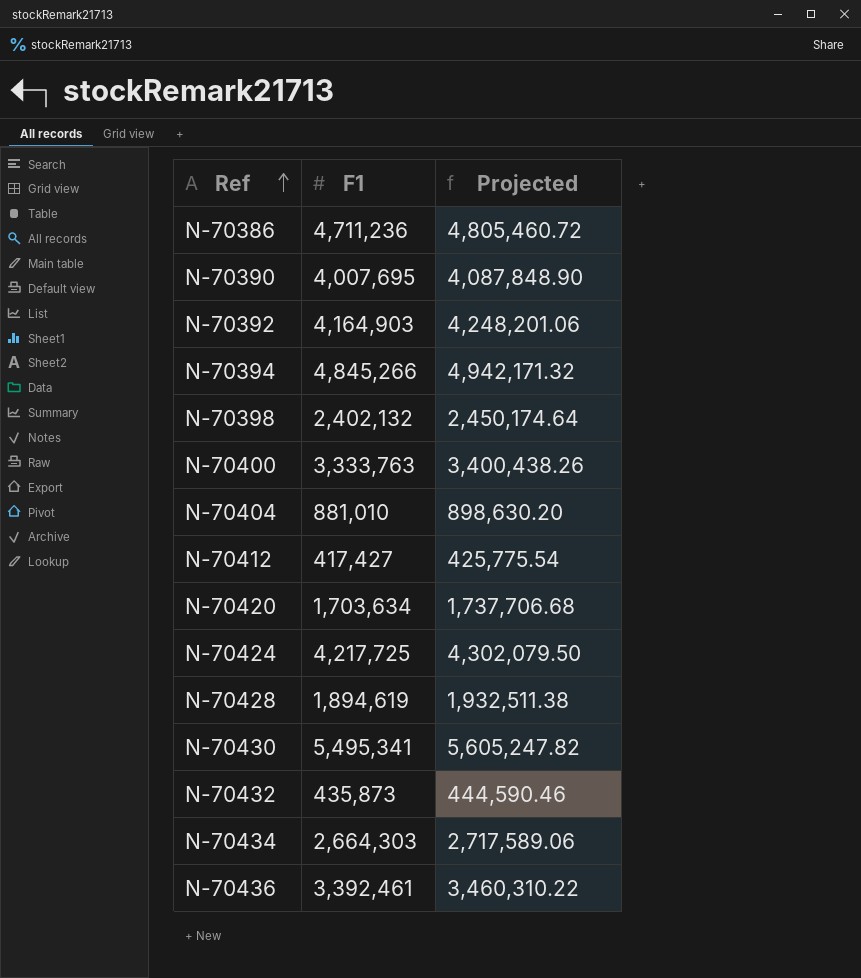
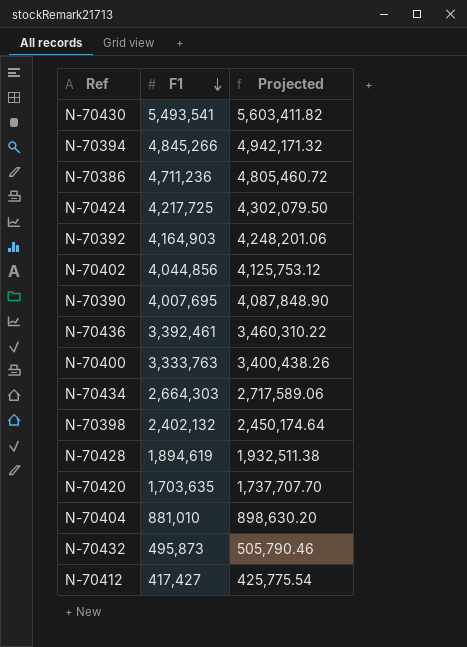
row order: Ref ascending -> F1 descending
N-70430 | F1: 5,495,341 -> 5,493,541
N-70430 | Projected: 5,605,247.82 -> 5,603,411.82
row N-70402: none -> 4,044,856 | 4,125,753.12
N-70420 | F1: 1,703,634 -> 1,703,635
N-70420 | Projected: 1,737,706.68 -> 1,737,707.70
N-70432 | F1: 435,873 -> 495,873
N-70432 | Projected: 444,590.46 -> 505,790.46

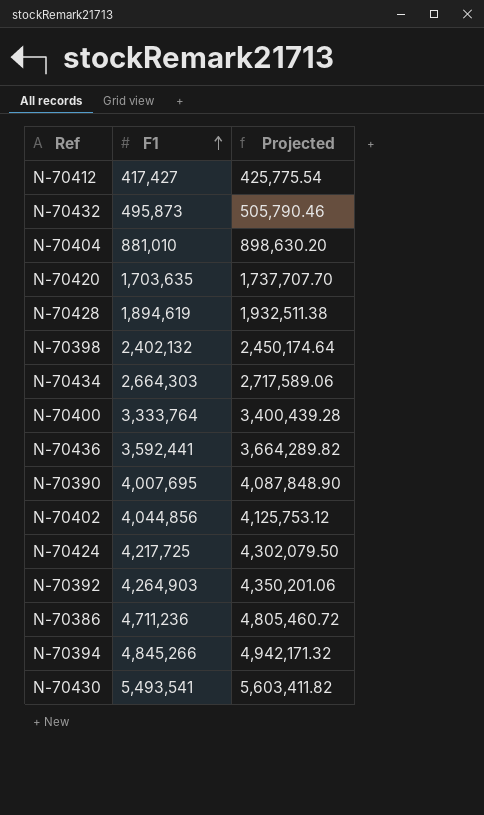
row order: F1 descending -> F1 ascending
N-70400 | F1: 3,333,763 -> 3,333,764
N-70400 | Projected: 3,400,438.26 -> 3,400,439.28
N-70436 | F1: 3,392,461 -> 3,592,441
N-70436 | Projected: 3,460,310.22 -> 3,664,289.82
N-70392 | F1: 4,164,903 -> 4,264,903
N-70392 | Projected: 4,248,201.06 -> 4,350,201.06

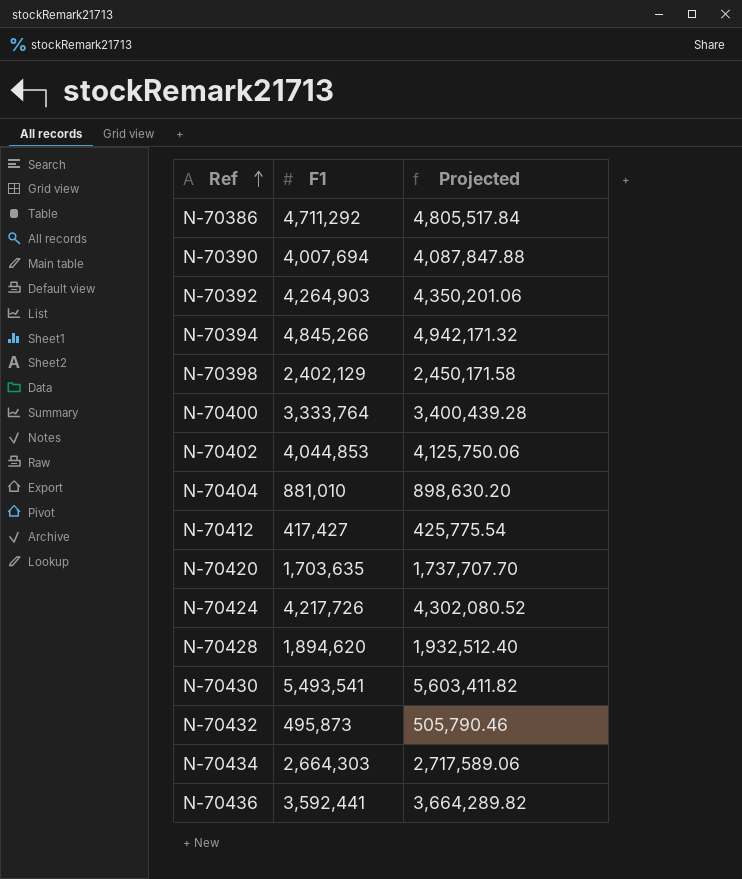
row order: F1 ascending -> Ref ascending
N-70386 | F1: 4,711,236 -> 4,711,292
N-70386 | Projected: 4,805,460.72 -> 4,805,517.84
N-70390 | F1: 4,007,695 -> 4,007,694
N-70390 | Projected: 4,087,848.90 -> 4,087,847.88
N-70398 | F1: 2,402,132 -> 2,402,129
N-70398 | Projected: 2,450,174.64 -> 2,450,171.58
N-70402 | F1: 4,044,856 -> 4,044,853
N-70402 | Projected: 4,125,753.12 -> 4,125,750.06
N-70424 | F1: 4,217,725 -> 4,217,726
N-70424 | Projected: 4,302,079.50 -> 4,302,080.52
N-70428 | F1: 1,894,619 -> 1,894,620
N-70428 | Projected: 1,932,511.38 -> 1,932,512.40

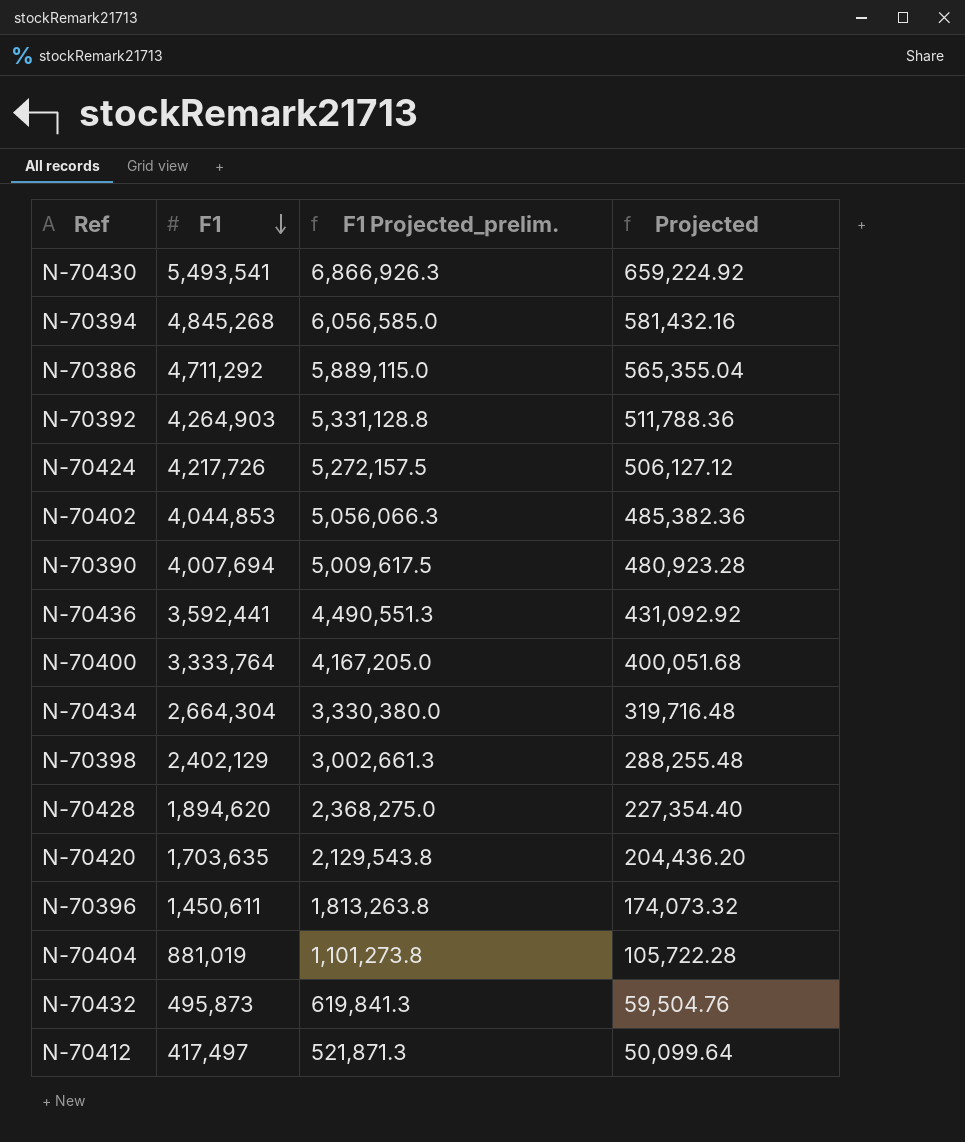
row order: Ref ascending -> F1 descending
column F1 Projected_prelim. | formula: none -> [F1] * 1.25
column Projected | formula: [F1] * 1.02 -> [F1] * 0.12
N-70394 | F1: 4,845,266 -> 4,845,268
N-70434 | F1: 2,664,303 -> 2,664,304
row N-70396: none -> 1,450,611 | 1,813,263.8 | 174,073.32
N-70404 | F1: 881,010 -> 881,019
N-70412 | F1: 417,427 -> 417,497

